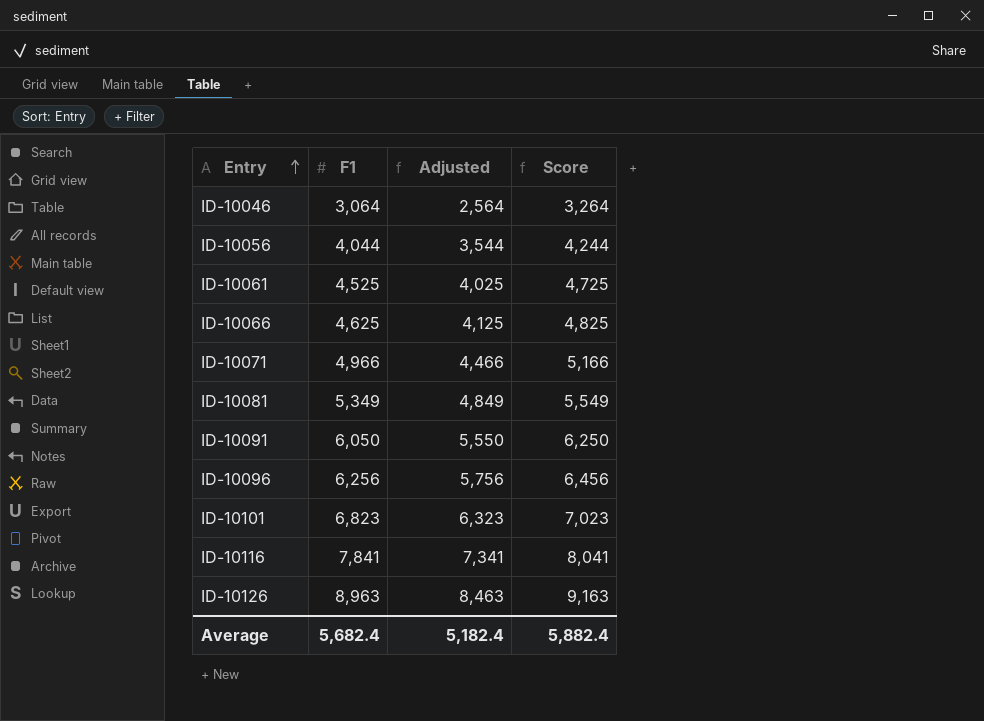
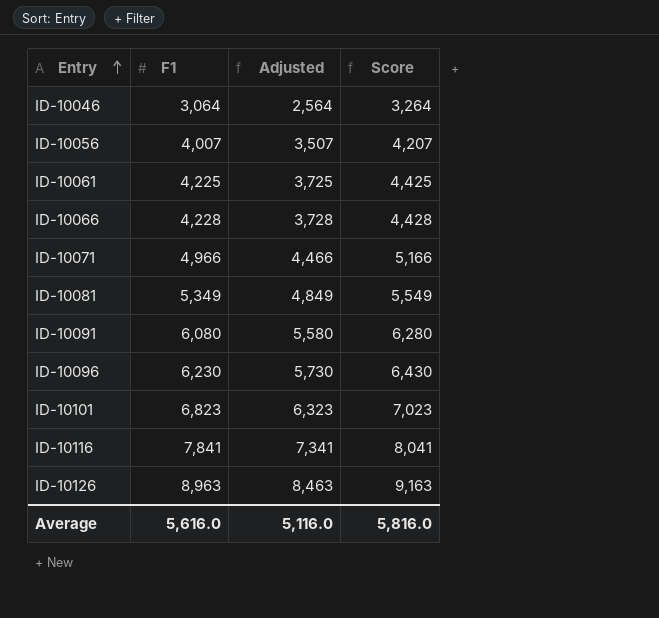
ID-10056 | F1: 4,044 -> 4,007
ID-10056 | Adjusted: 3,544 -> 3,507
ID-10056 | Score: 4,244 -> 4,207
ID-10061 | F1: 4,525 -> 4,225
ID-10061 | Adjusted: 4,025 -> 3,725
ID-10061 | Score: 4,725 -> 4,425
ID-10066 | F1: 4,625 -> 4,228
ID-10066 | Adjusted: 4,125 -> 3,728
ID-10066 | Score: 4,825 -> 4,428
ID-10091 | F1: 6,050 -> 6,080
ID-10091 | Adjusted: 5,550 -> 5,580
ID-10091 | Score: 6,250 -> 6,280
ID-10096 | F1: 6,256 -> 6,230
ID-10096 | Adjusted: 5,756 -> 5,730
ID-10096 | Score: 6,456 -> 6,430
Average | F1: 5,682.4 -> 5,616.0
Average | Adjusted: 5,182.4 -> 5,116.0
Average | Score: 5,882.4 -> 5,816.0

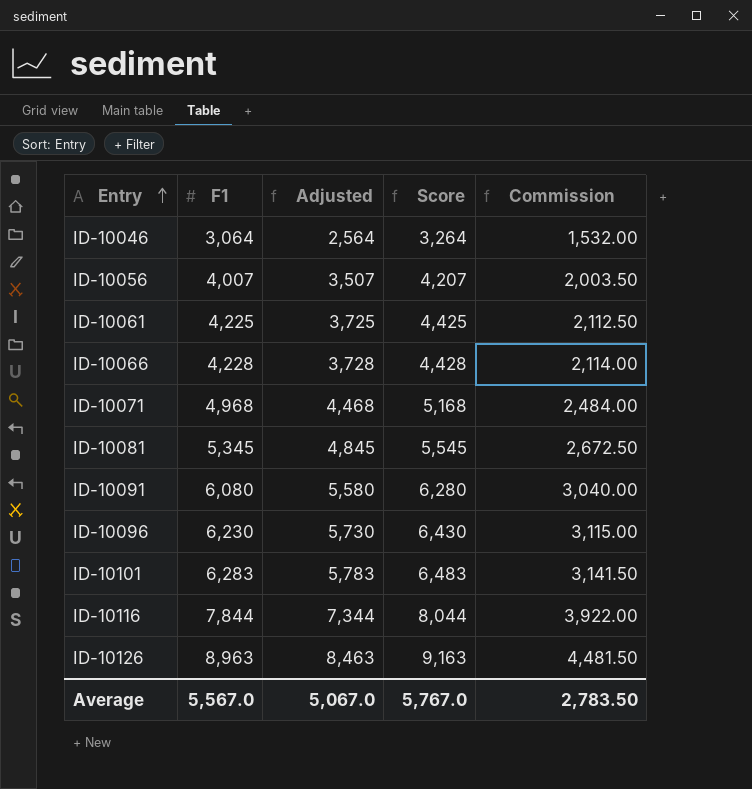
column Commission | formula: none -> [F1] * 0.5
ID-10071 | F1: 4,966 -> 4,968
ID-10071 | Adjusted: 4,466 -> 4,468
ID-10071 | Score: 5,166 -> 5,168
ID-10081 | F1: 5,349 -> 5,345
ID-10081 | Adjusted: 4,849 -> 4,845
ID-10081 | Score: 5,549 -> 5,545
ID-10101 | F1: 6,823 -> 6,283
ID-10101 | Adjusted: 6,323 -> 5,783
ID-10101 | Score: 7,023 -> 6,483
ID-10116 | F1: 7,841 -> 7,844
ID-10116 | Adjusted: 7,341 -> 7,344
ID-10116 | Score: 8,041 -> 8,044
Average | F1: 5,616.0 -> 5,567.0
Average | Adjusted: 5,116.0 -> 5,067.0
Average | Score: 5,816.0 -> 5,767.0

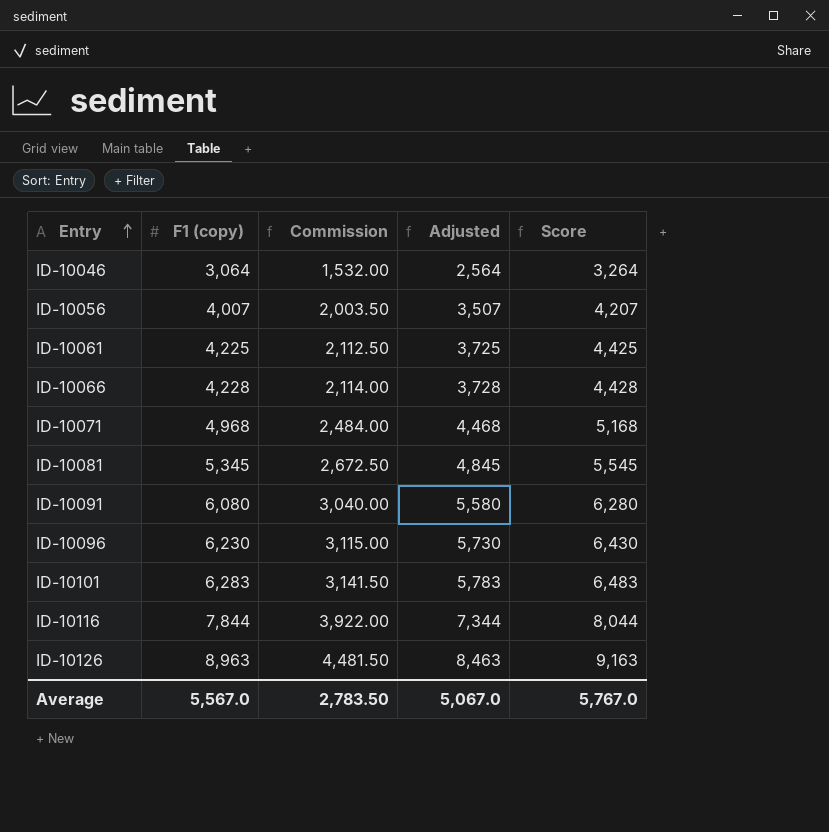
column name: F1 -> F1 (copy)
column Commission | position: 5 -> 3

